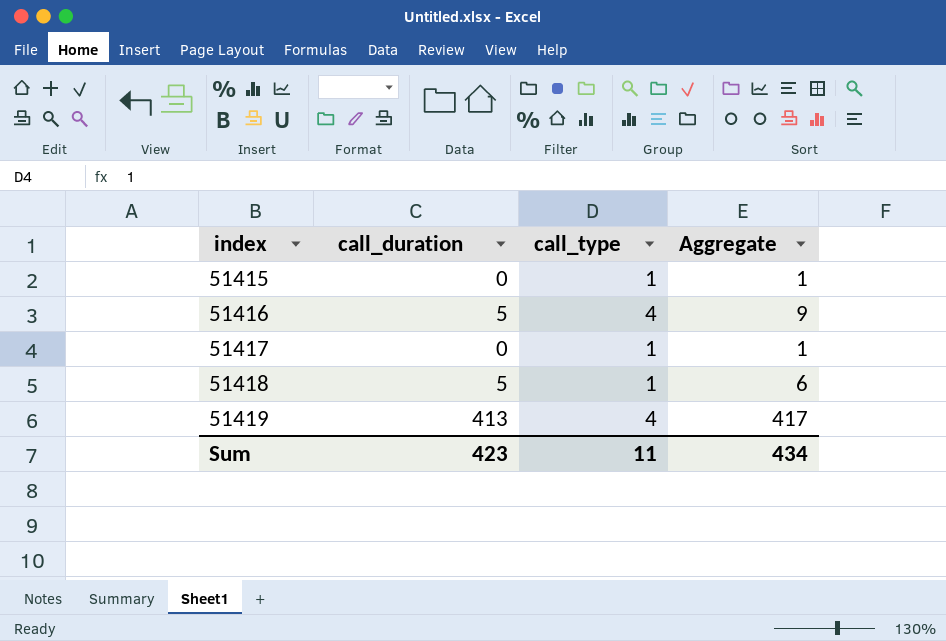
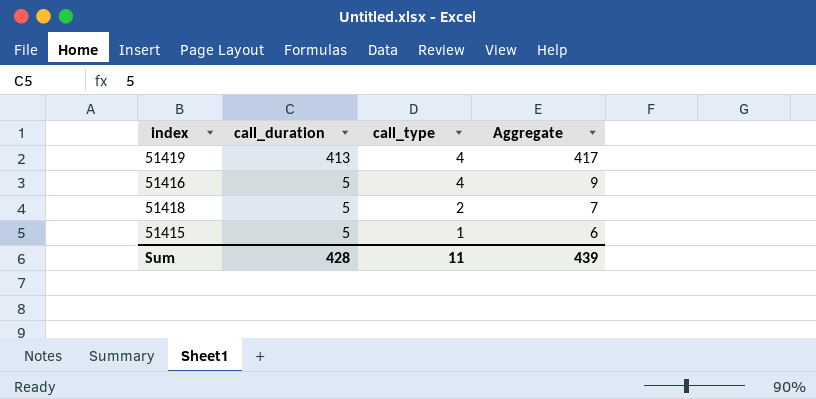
row order: index ascending -> call_duration descending
row 51417: 0 | 1 | 1 -> none
51418 | call_type: 1 -> 2
51418 | Aggregate: 6 -> 7
51415 | call_duration: 0 -> 5
51415 | Aggregate: 1 -> 6
Sum | call_duration: 423 -> 428
Sum | Aggregate: 434 -> 439

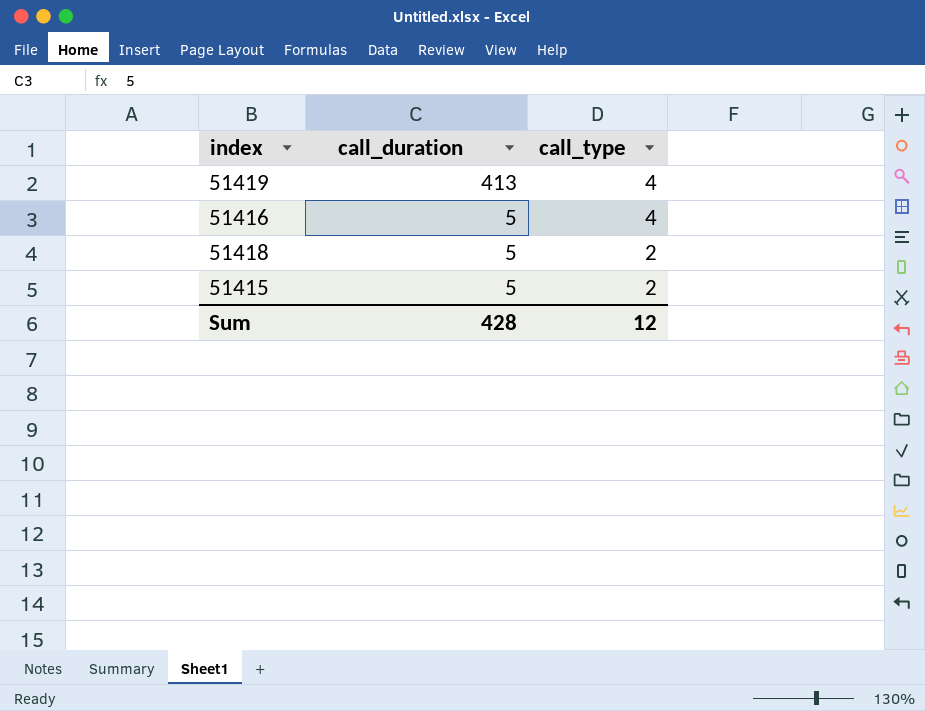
column Aggregate | formula: [call_duration] + [call_type] -> none
51415 | call_type: 1 -> 2
Sum | call_type: 11 -> 12

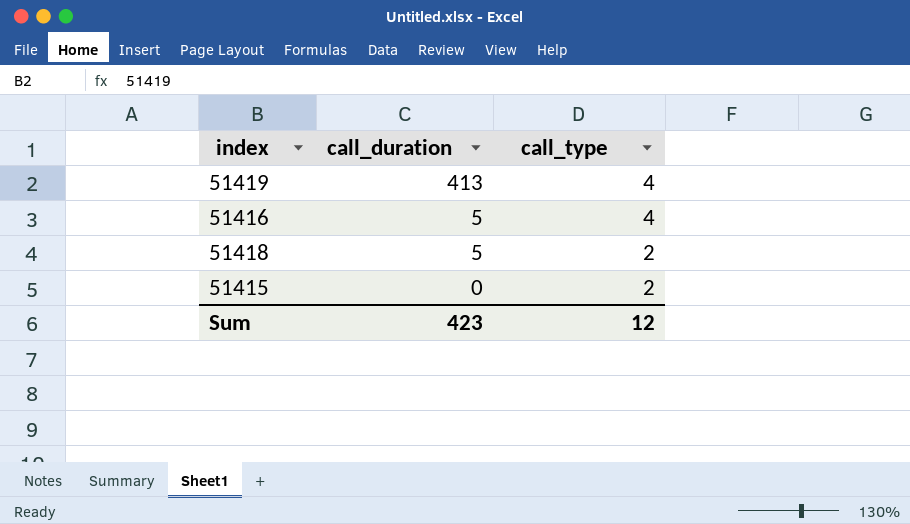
51415 | call_duration: 5 -> 0
Sum | call_duration: 428 -> 423

